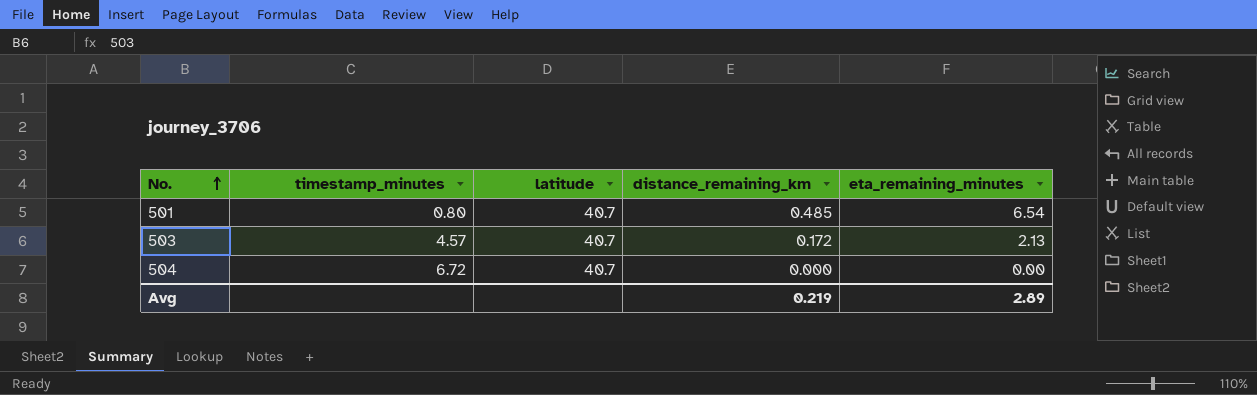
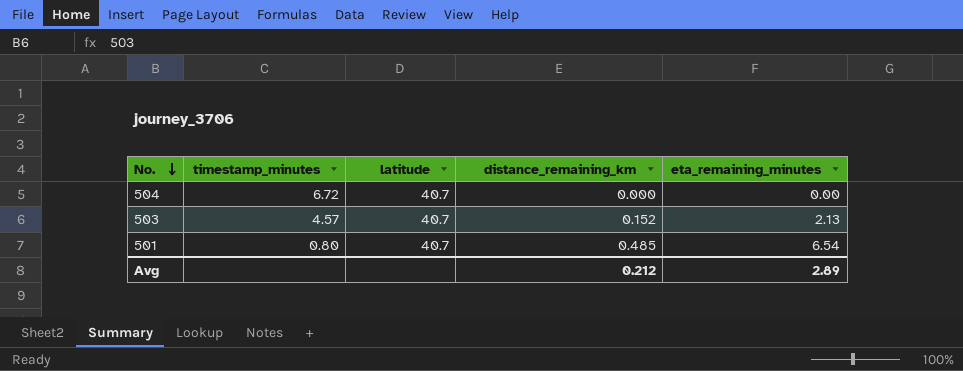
row order: No. ascending -> No. descending
503 | distance_remaining_km: 0.172 -> 0.152
Avg | distance_remaining_km: 0.219 -> 0.212

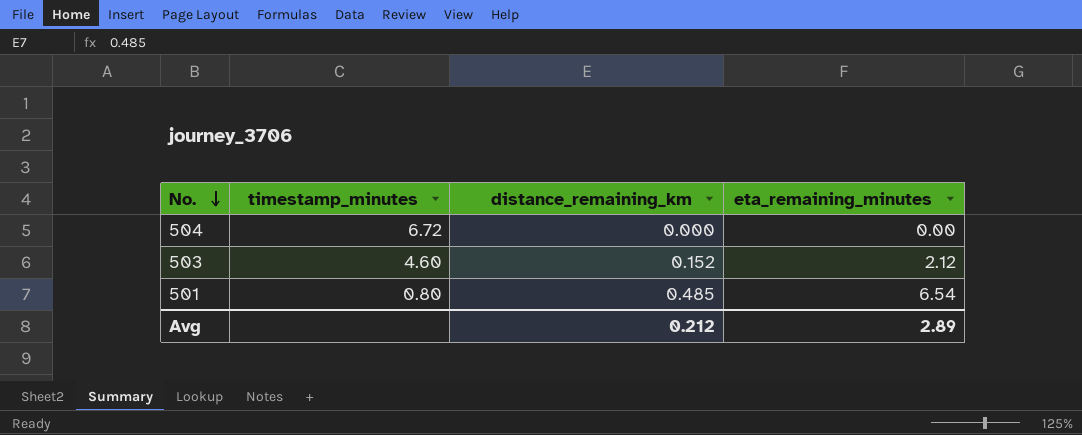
column latitude | position: 3 -> none
503 | timestamp_minutes: 4.57 -> 4.60
503 | eta_remaining_minutes: 2.13 -> 2.12

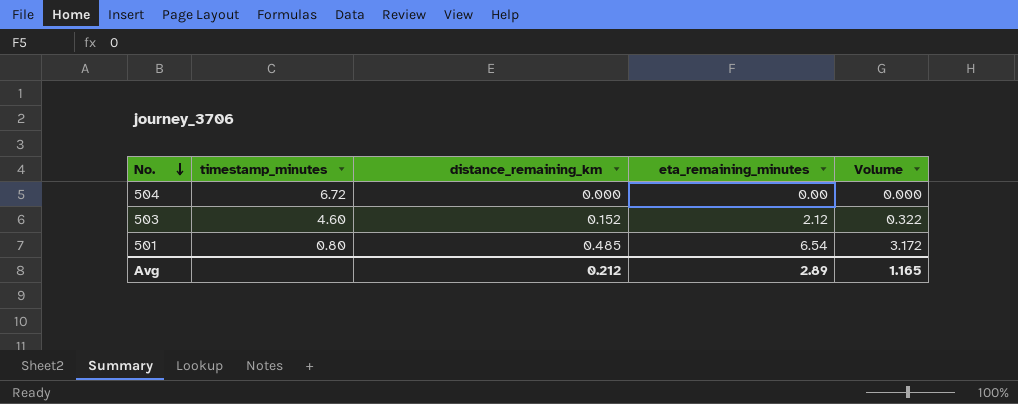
column Volume | formula: none -> [distance_remaining_km] * [eta_remaining_minutes]

